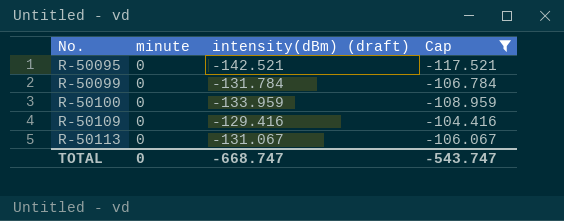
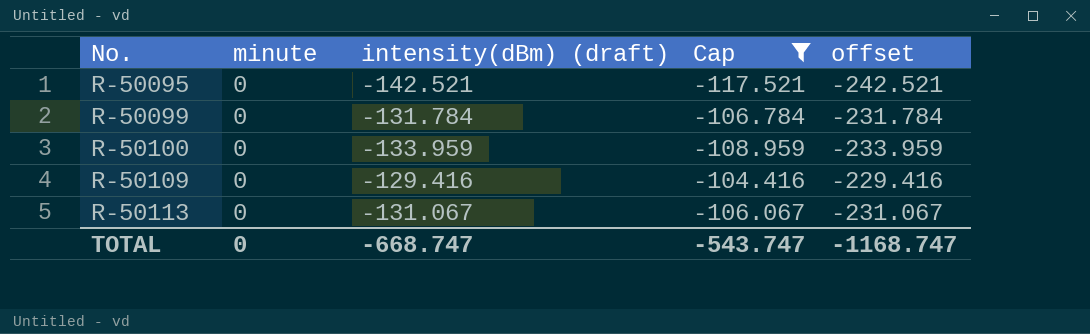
column offset | formula: none -> [intensity(dBm) (draft)] - 100

